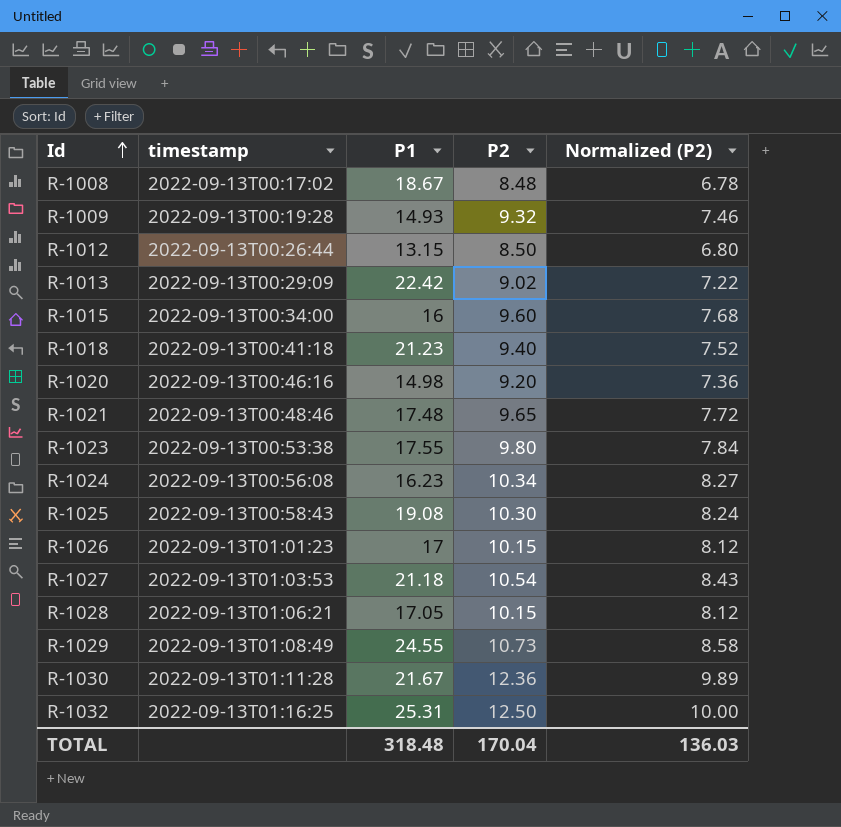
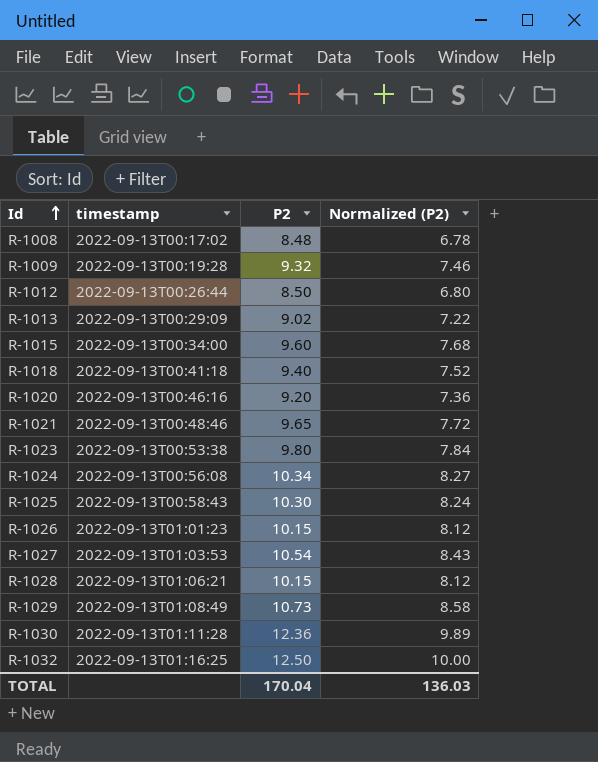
column P1 | position: 3 -> none

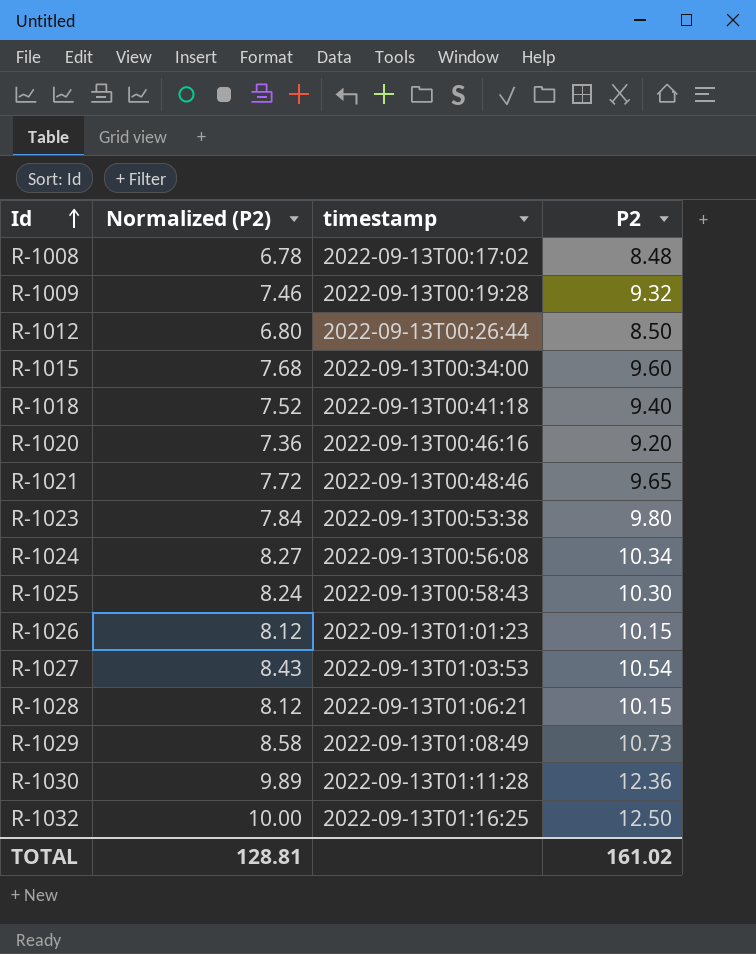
column Normalized (P2) | position: 4 -> 2
row R-1013: 2022-09-13T00:29:09 | 9.02 | 7.22 -> none
TOTAL | Normalized (P2): 136.03 -> 128.81
TOTAL | P2: 170.04 -> 161.02

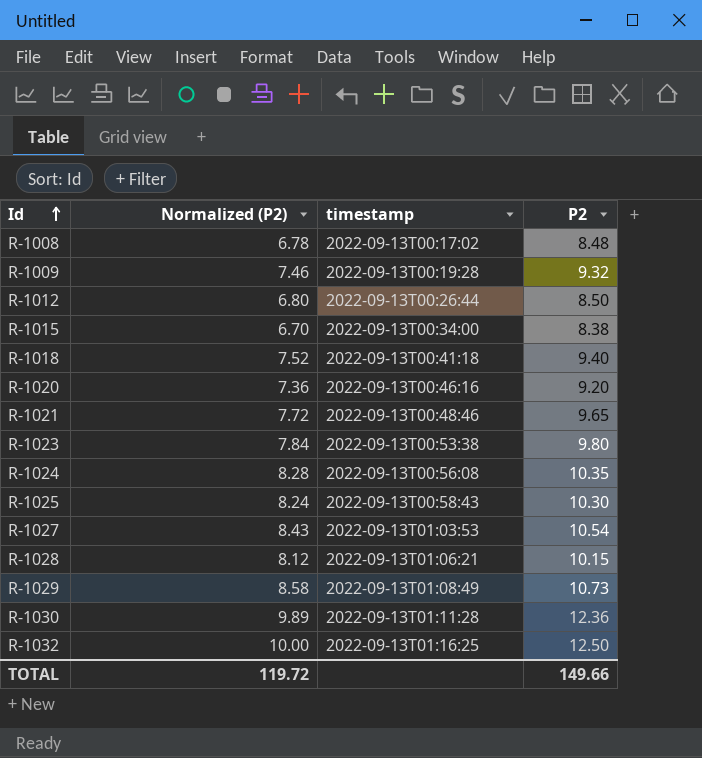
row R-1026: 8.12 | 2022-09-13T01:01:23 | 10.15 -> none
R-1015 | Normalized (P2): 7.68 -> 6.70
R-1015 | P2: 9.60 -> 8.38
R-1024 | Normalized (P2): 8.27 -> 8.28
R-1024 | P2: 10.34 -> 10.35
TOTAL | Normalized (P2): 128.81 -> 119.72
TOTAL | P2: 161.02 -> 149.66

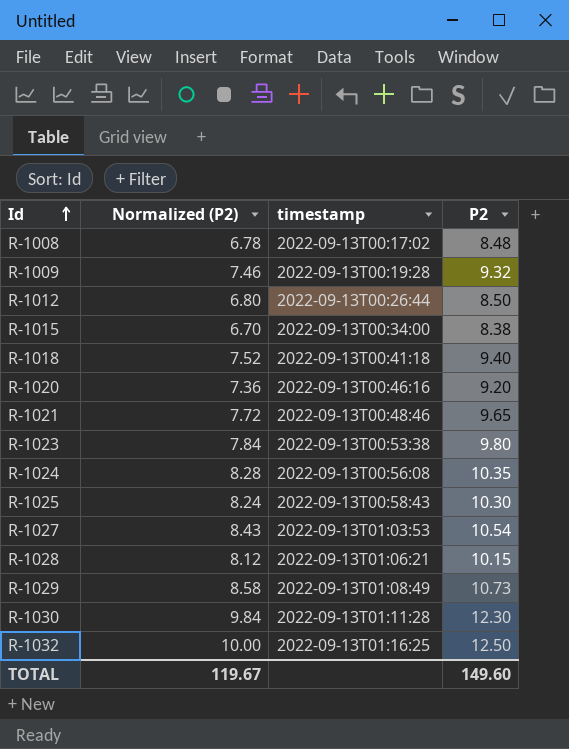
R-1030 | Normalized (P2): 9.89 -> 9.84
R-1030 | P2: 12.36 -> 12.30
TOTAL | Normalized (P2): 119.72 -> 119.67
TOTAL | P2: 149.66 -> 149.60

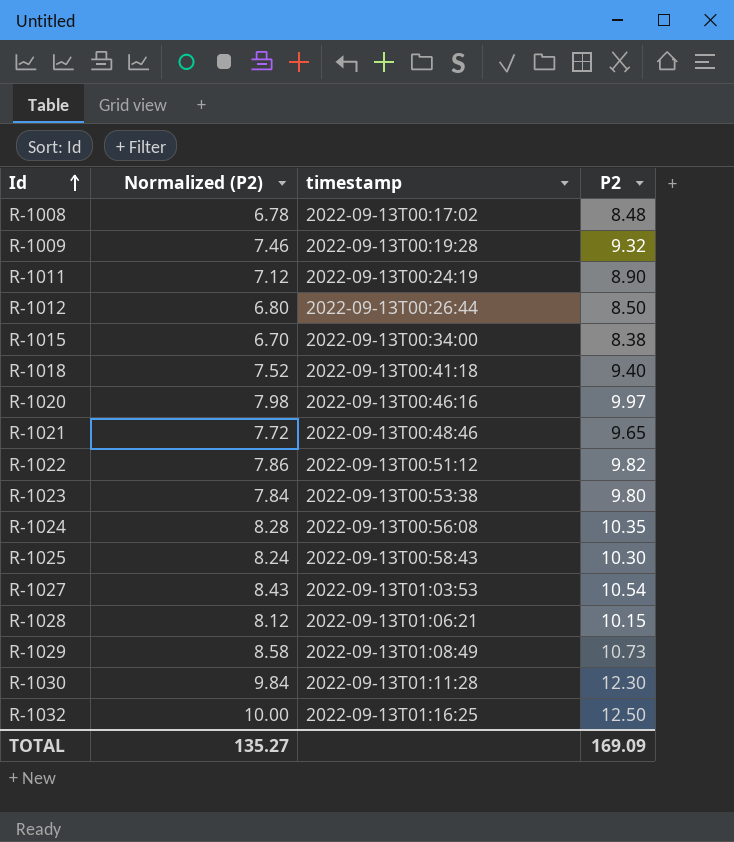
row R-1011: none -> 7.12 | 2022-09-13T00:24:19 | 8.90
R-1020 | Normalized (P2): 7.36 -> 7.98
R-1020 | P2: 9.20 -> 9.97
row R-1022: none -> 7.86 | 2022-09-13T00:51:12 | 9.82
TOTAL | Normalized (P2): 119.67 -> 135.27
TOTAL | P2: 149.60 -> 169.09

